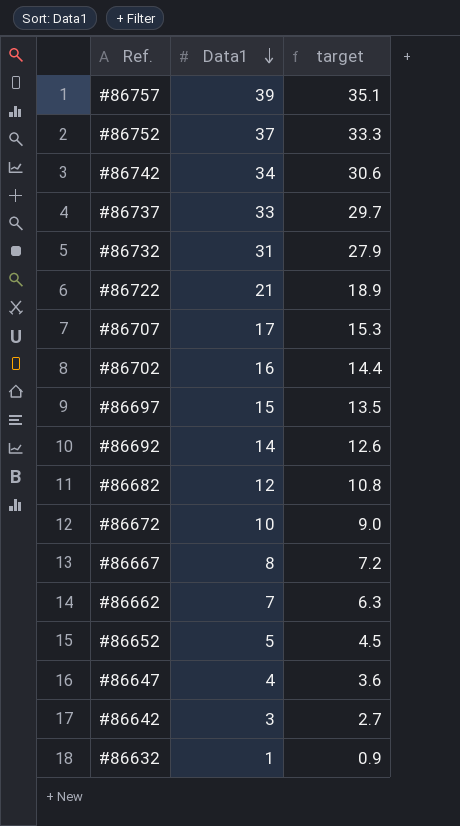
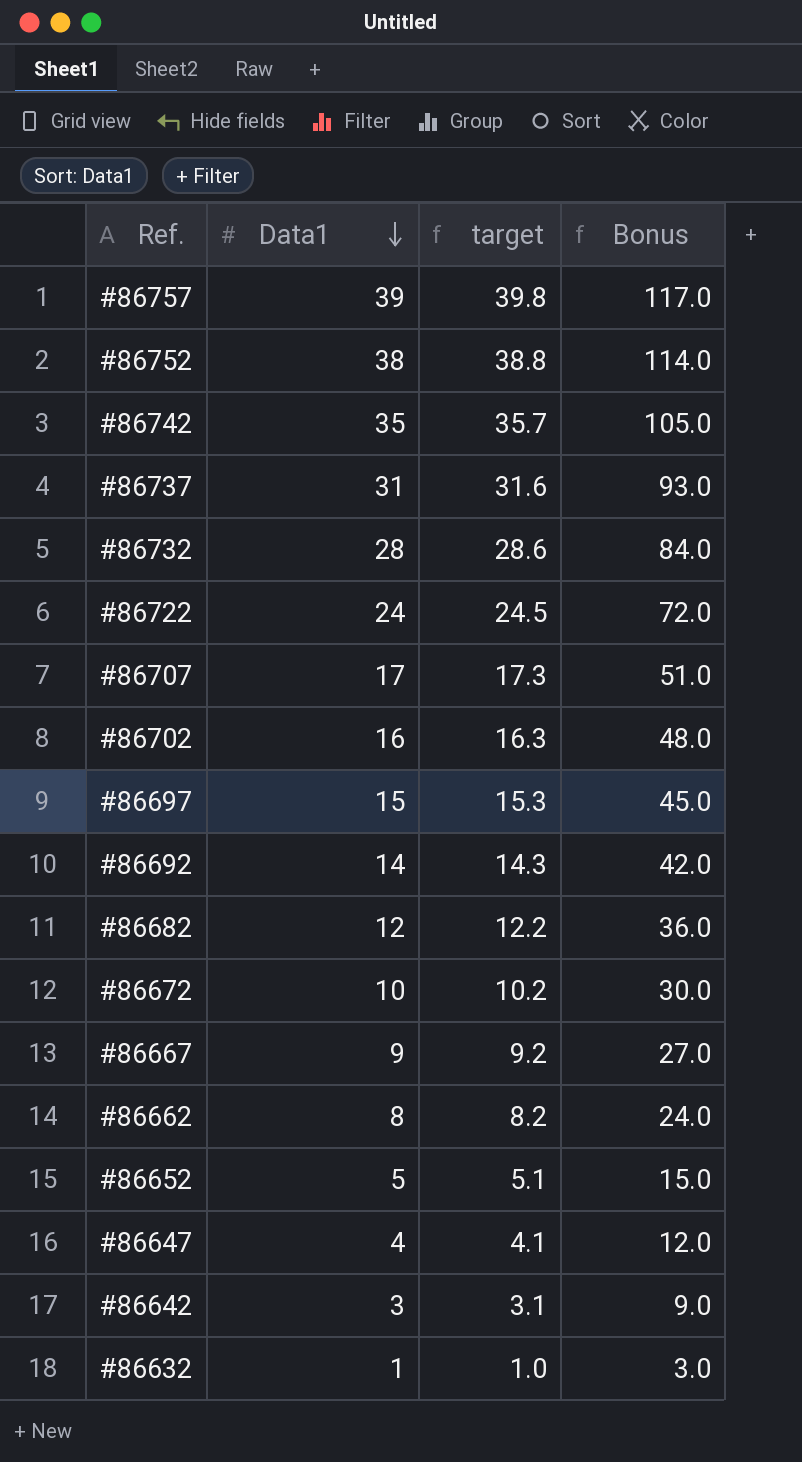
column target | formula: [Data1] * 0.9 -> [Data1] * 1.02
column Bonus | formula: none -> [Data1] * 3
#86752 | Data1: 37 -> 38
#86742 | Data1: 34 -> 35
#86737 | Data1: 33 -> 31
#86732 | Data1: 31 -> 28
#86722 | Data1: 21 -> 24
#86667 | Data1: 8 -> 9
#86662 | Data1: 7 -> 8

